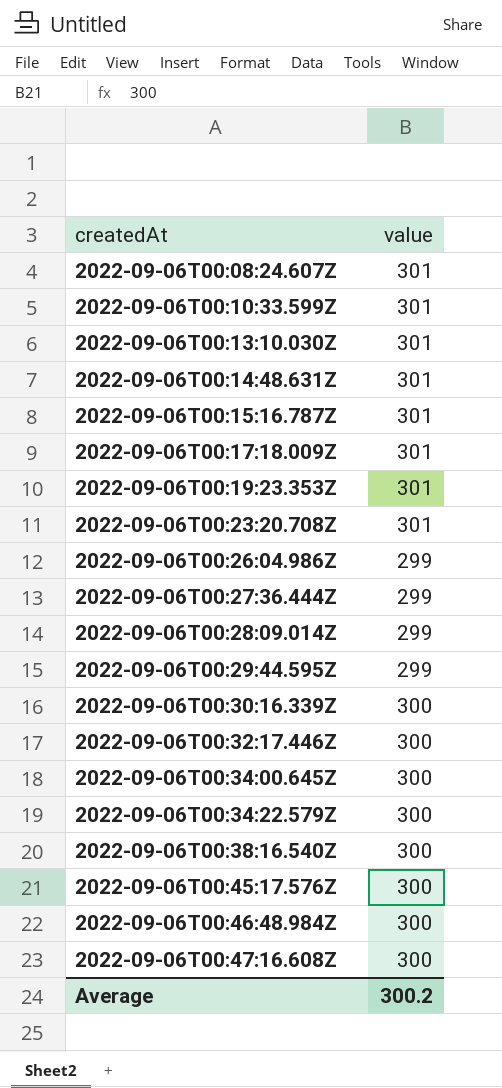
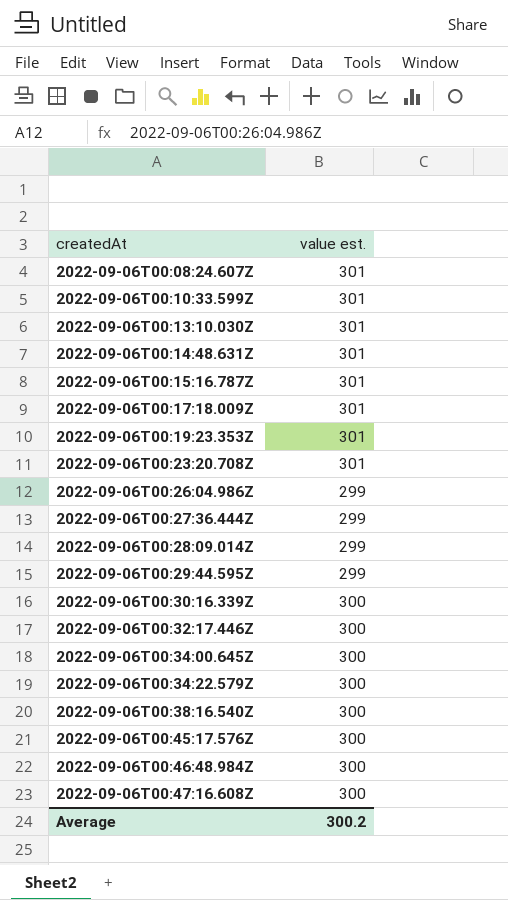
column name: value -> value est.

